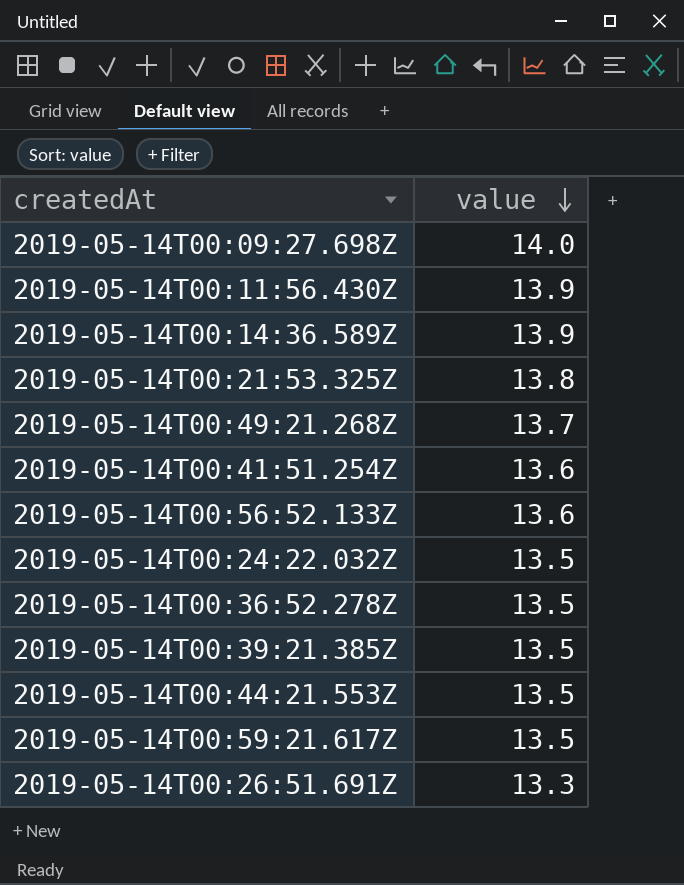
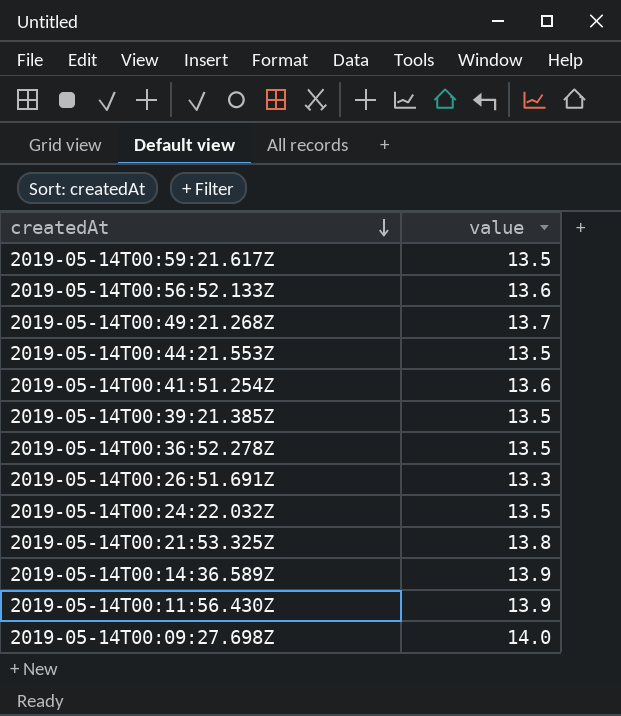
row order: value descending -> createdAt descending

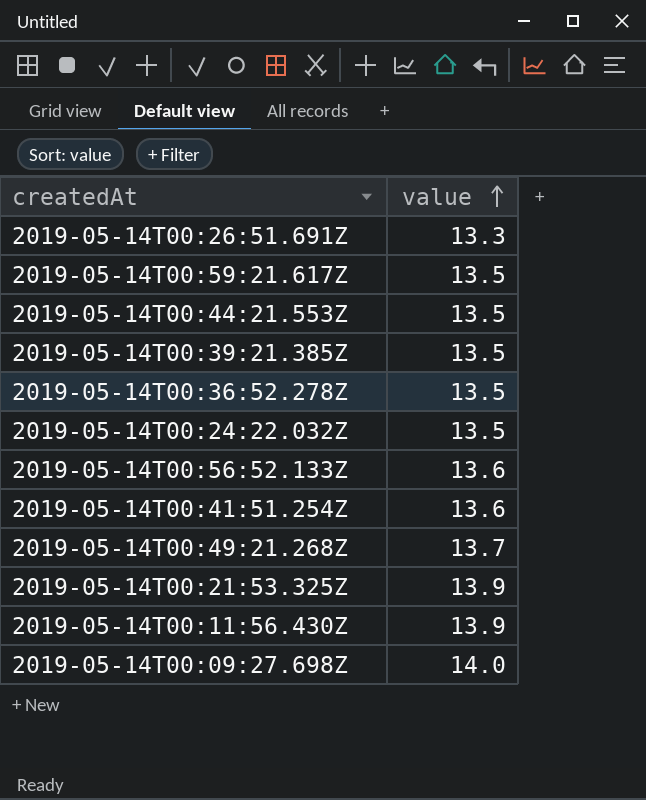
row order: createdAt descending -> value ascending
row 2019-05-14T00:14:36.589Z: 13.9 -> none
2019-05-14T00:21:53.325Z | value: 13.8 -> 13.9

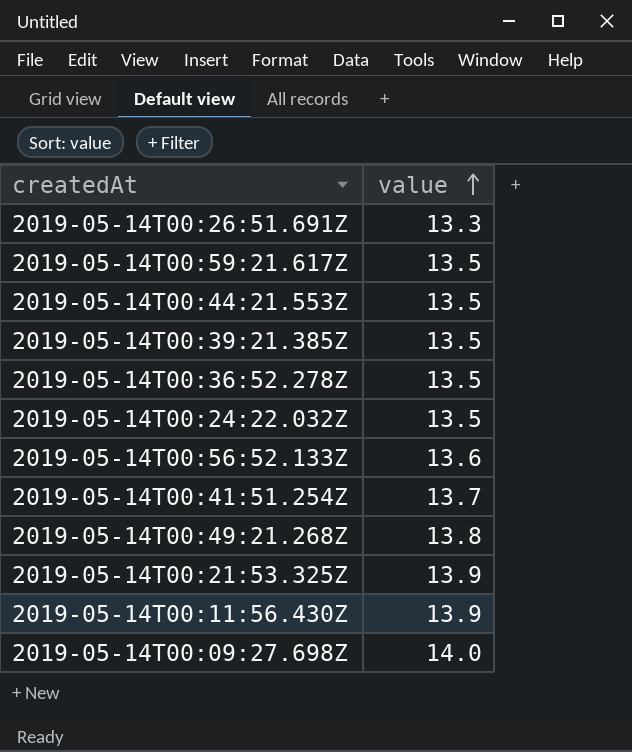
2019-05-14T00:41:51.254Z | value: 13.6 -> 13.7
2019-05-14T00:49:21.268Z | value: 13.7 -> 13.8

